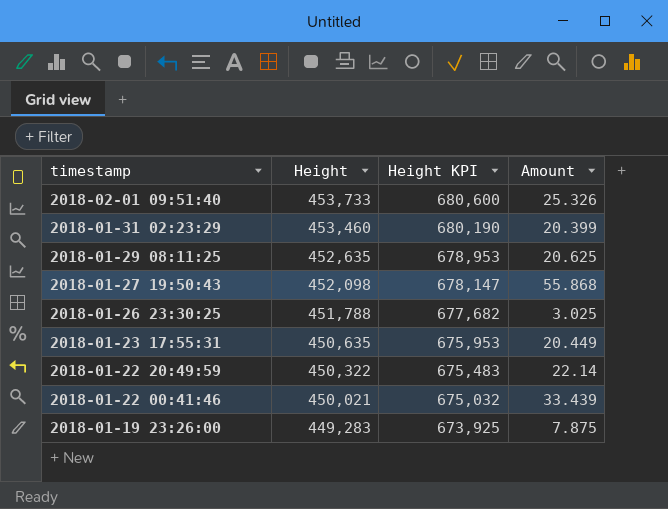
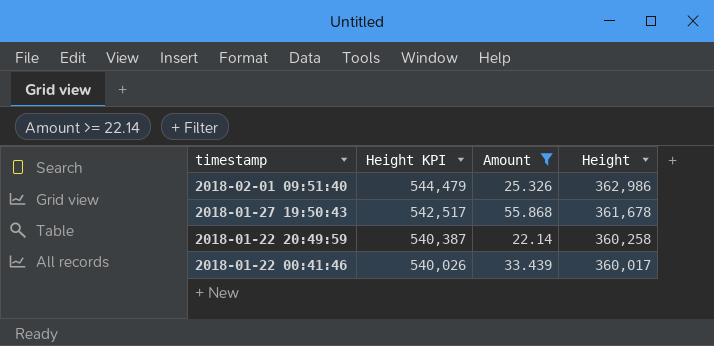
filter: none -> Amount >= 22.14
column Height | position: 2 -> 4
2018-02-01 09:51:40 | Height KPI: 680,600 -> 544,479
2018-02-01 09:51:40 | Height: 453,733 -> 362,986
2018-01-27 19:50:43 | Height KPI: 678,147 -> 542,517
2018-01-27 19:50:43 | Height: 452,098 -> 361,678
2018-01-22 20:49:59 | Height KPI: 675,483 -> 540,387
2018-01-22 20:49:59 | Height: 450,322 -> 360,258
2018-01-22 00:41:46 | Height KPI: 675,032 -> 540,026
2018-01-22 00:41:46 | Height: 450,021 -> 360,017

